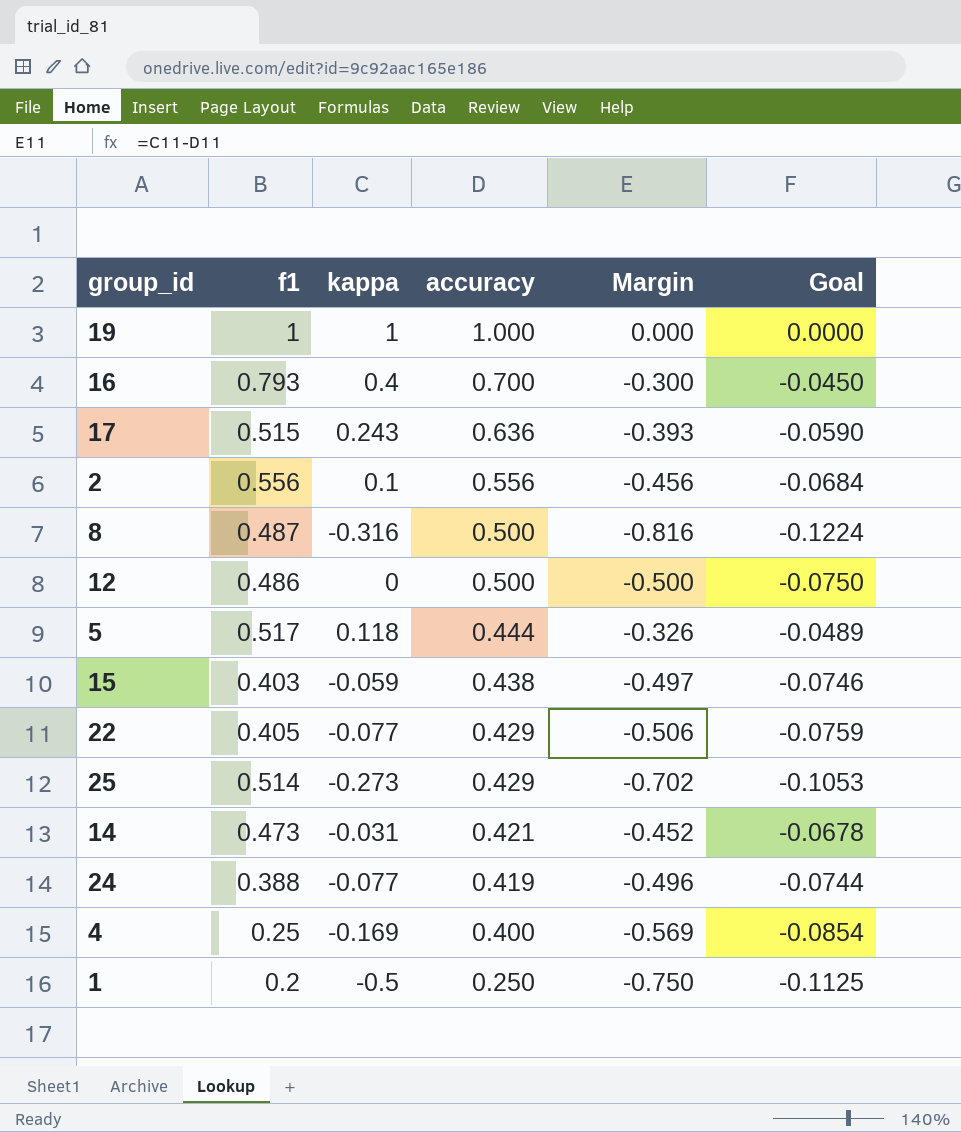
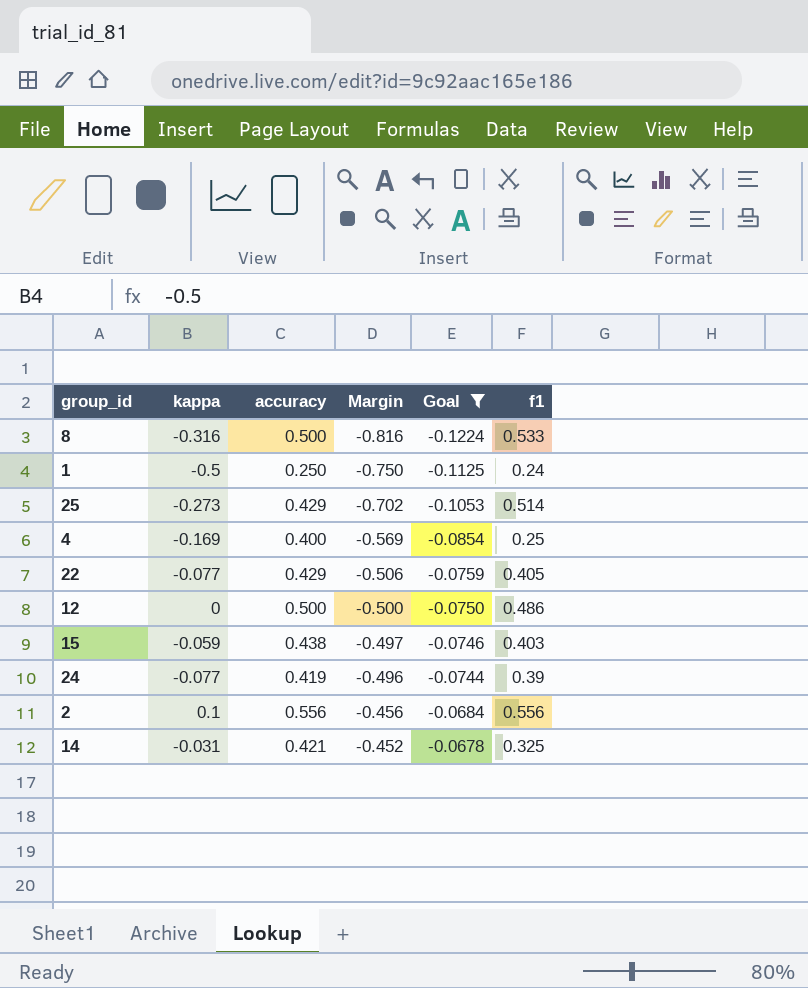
filter: none -> Goal <= -0.0678
row order: accuracy descending -> Margin ascending
column f1 | position: 2 -> 6
8 | f1: 0.487 -> 0.533
1 | f1: 0.2 -> 0.24
24 | f1: 0.388 -> 0.39
14 | f1: 0.473 -> 0.325

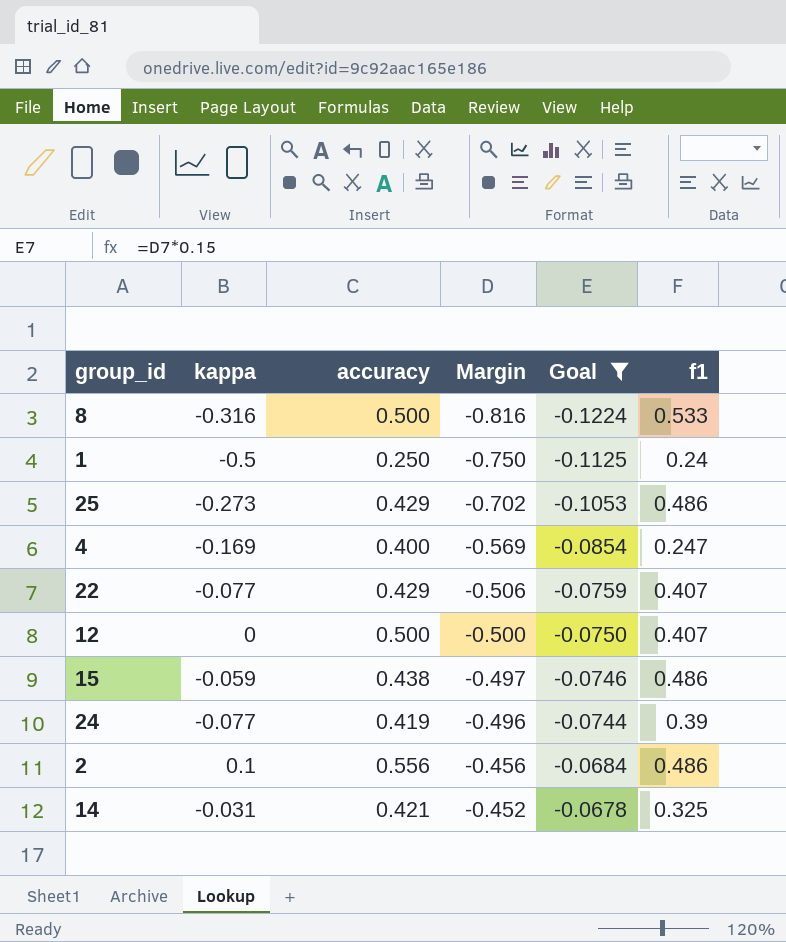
25 | f1: 0.514 -> 0.486
4 | f1: 0.25 -> 0.247
22 | f1: 0.405 -> 0.407
12 | f1: 0.486 -> 0.407
15 | f1: 0.403 -> 0.486
2 | f1: 0.556 -> 0.486

